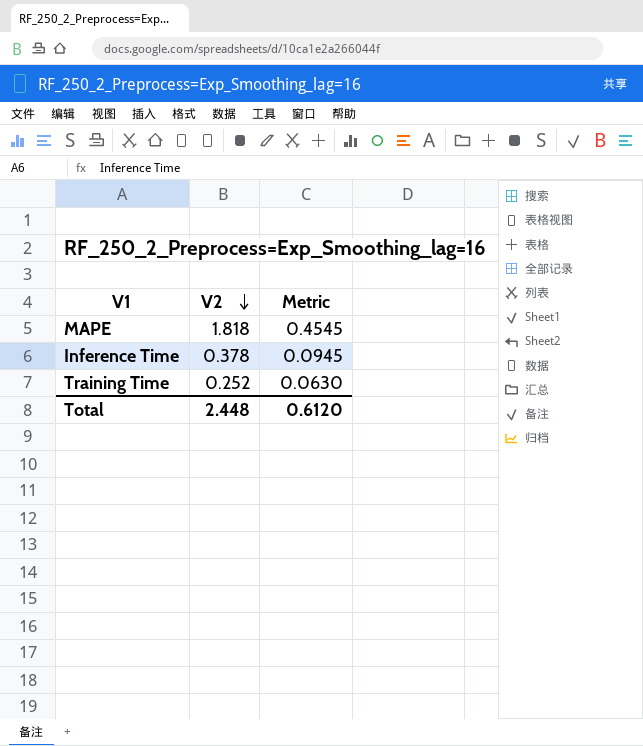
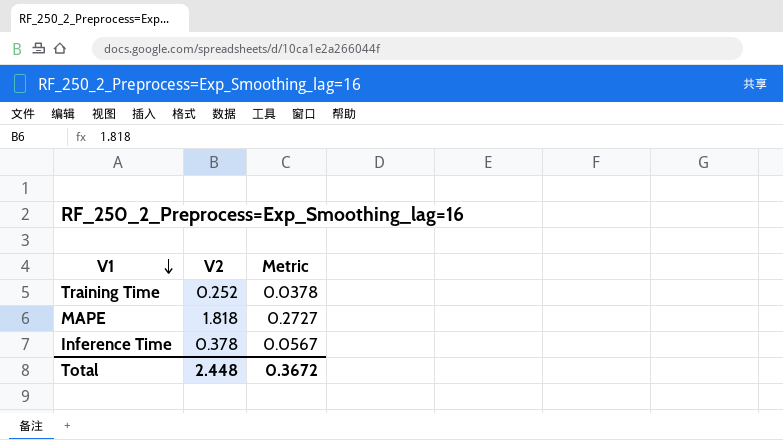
row order: V2 descending -> V1 descending
column Metric | formula: [V2] * 0.25 -> [V2] * 0.15
Total | Metric: 0.6120 -> 0.3672

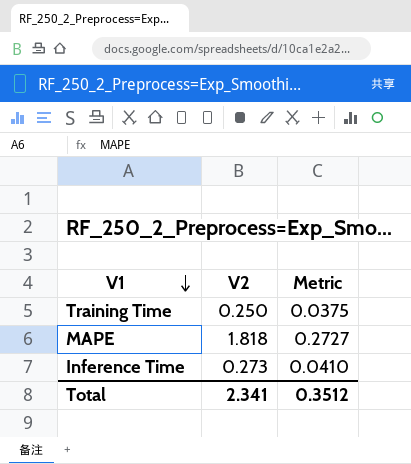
Training Time | V2: 0.252 -> 0.250
Training Time | Metric: 0.0378 -> 0.0375
Inference Time | V2: 0.378 -> 0.273
Inference Time | Metric: 0.0567 -> 0.0410
Total | V2: 2.448 -> 2.341
Total | Metric: 0.3672 -> 0.3512

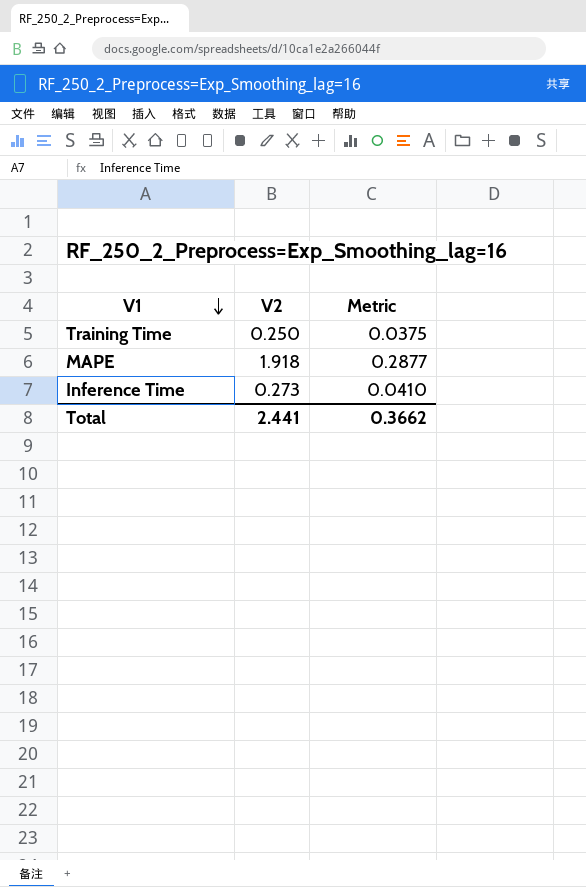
MAPE | V2: 1.818 -> 1.918
MAPE | Metric: 0.2727 -> 0.2877
Total | V2: 2.341 -> 2.441
Total | Metric: 0.3512 -> 0.3662

